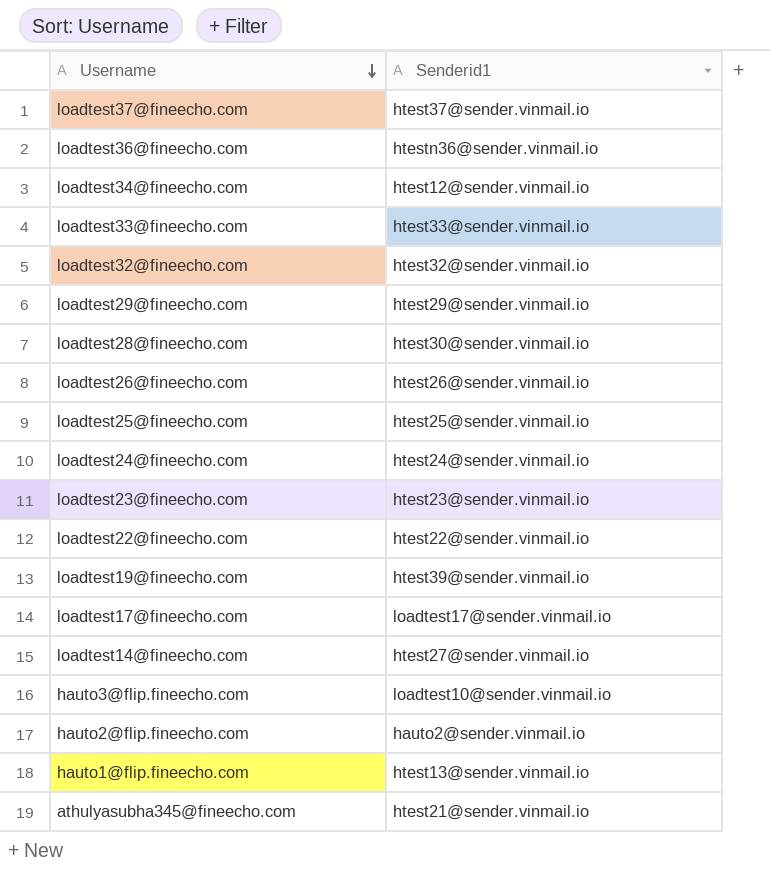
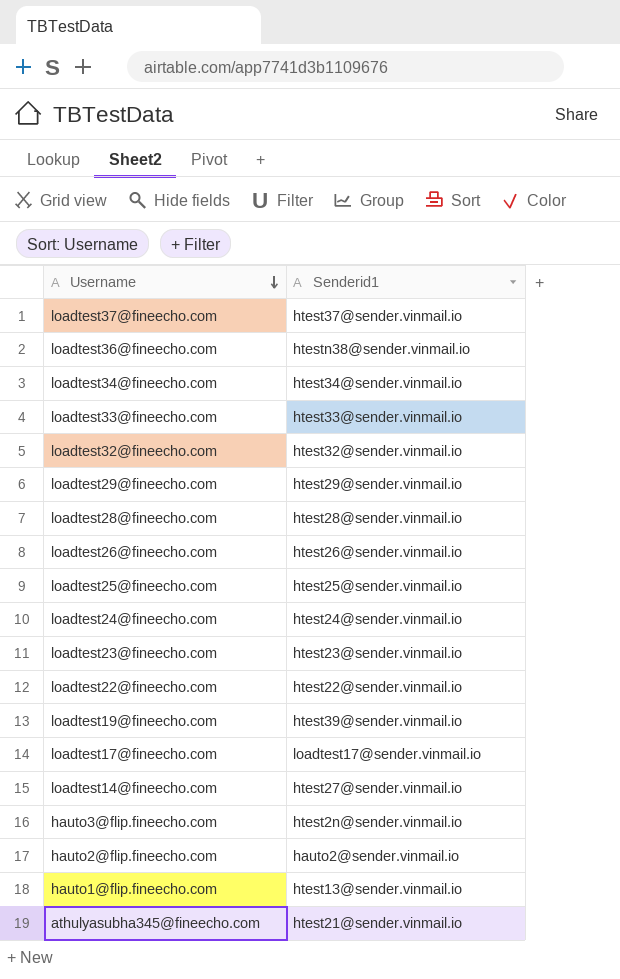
loadtest36@fineecho.com | Senderid1: htestn36@sender.vinmail.io -> htestn38@sender.vinmail.io
loadtest34@fineecho.com | Senderid1: htest12@sender.vinmail.io -> htest34@sender.vinmail.io
loadtest28@fineecho.com | Senderid1: htest30@sender.vinmail.io -> htest28@sender.vinmail.io
hauto3@flip.fineecho.com | Senderid1: loadtest10@sender.vinmail.io -> htest2n@sender.vinmail.io

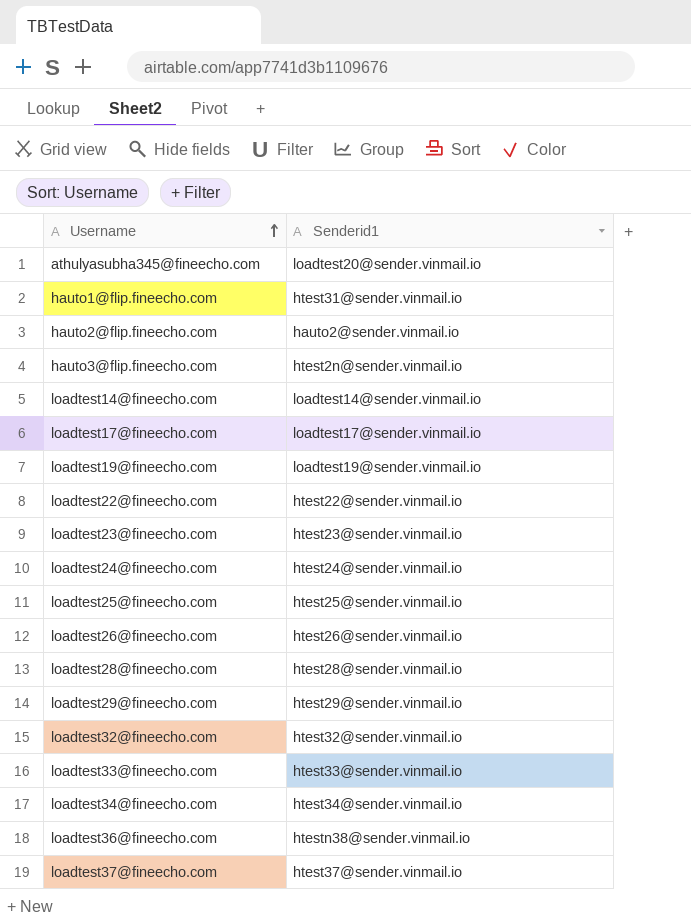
row order: Username descending -> Username ascending
athulyasubha345@fineecho.com | Senderid1: htest21@sender.vinmail.io -> loadtest20@sender.vinmail.io
hauto1@flip.fineecho.com | Senderid1: htest13@sender.vinmail.io -> htest31@sender.vinmail.io
loadtest14@fineecho.com | Senderid1: htest27@sender.vinmail.io -> loadtest14@sender.vinmail.io
loadtest19@fineecho.com | Senderid1: htest39@sender.vinmail.io -> loadtest19@sender.vinmail.io

